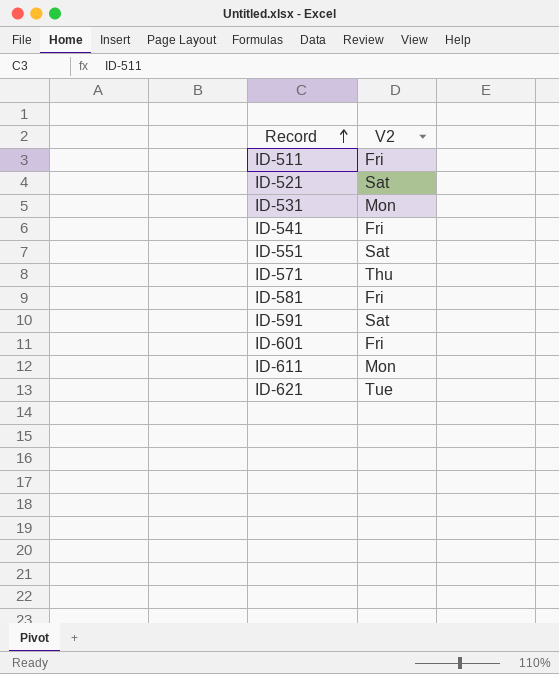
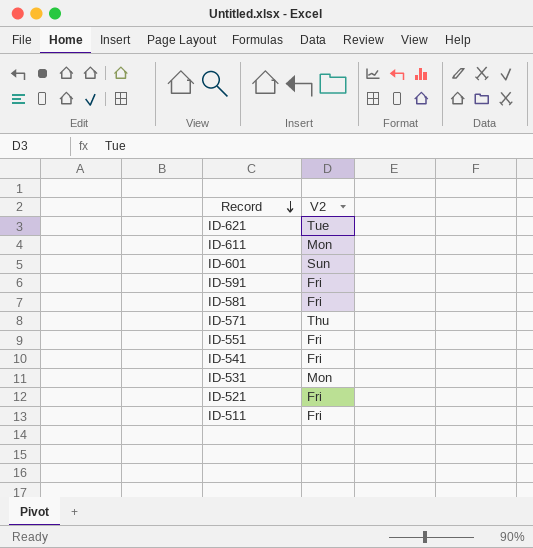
row order: Record ascending -> Record descending
ID-601 | V2: Fri -> Sun
ID-591 | V2: Sat -> Fri
ID-551 | V2: Sat -> Fri
ID-521 | V2: Sat -> Fri

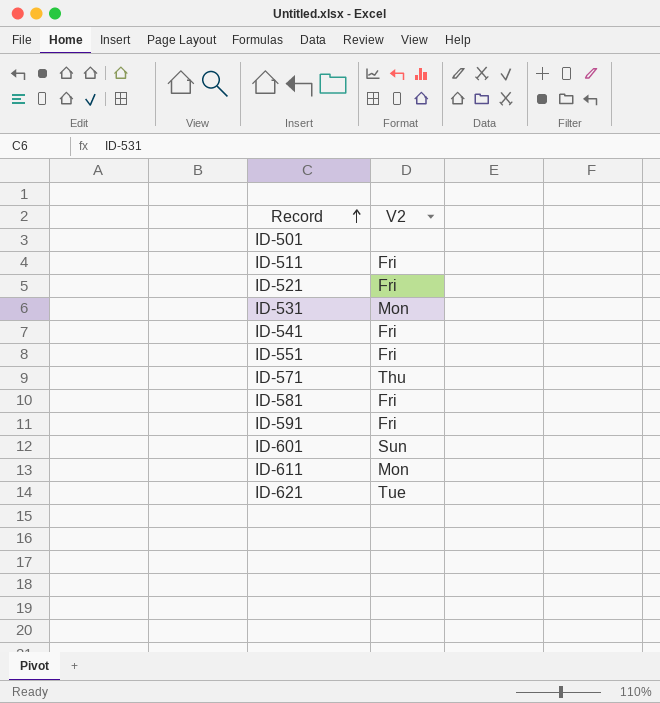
row order: Record descending -> Record ascending
row ID-501: none -> none

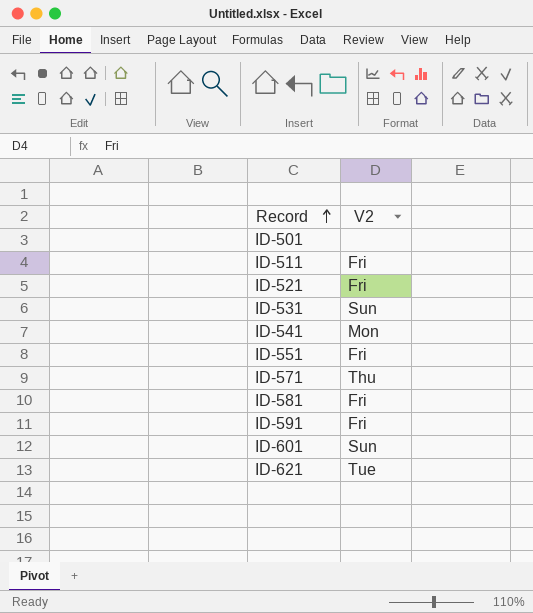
row ID-611: Mon -> none
ID-531 | V2: Mon -> Sun
ID-541 | V2: Fri -> Mon

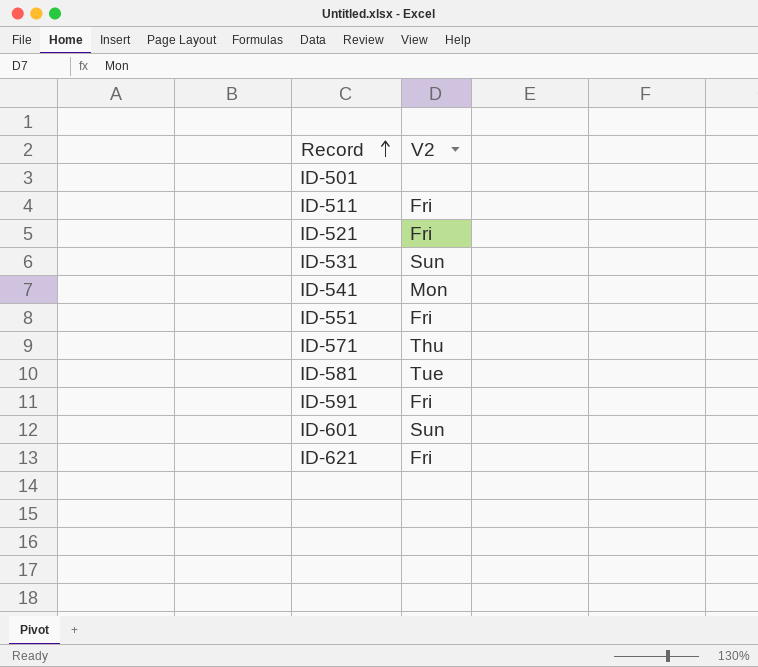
ID-581 | V2: Fri -> Tue
ID-621 | V2: Tue -> Fri

